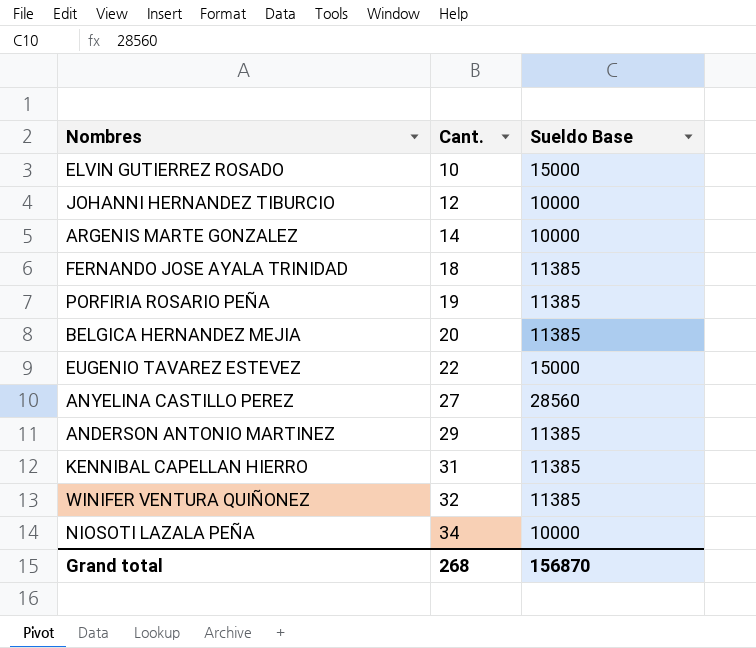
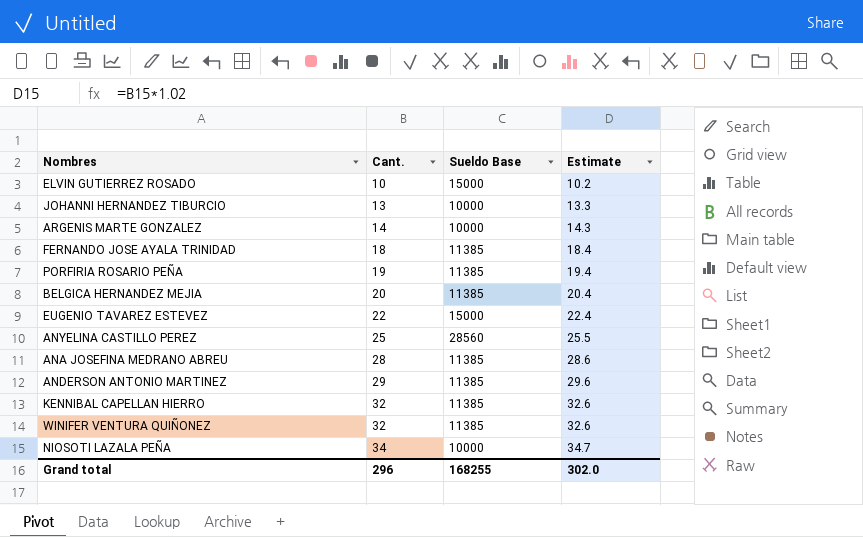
column Estimate | formula: none -> [Cant.] * 1.02
JOHANNI HERNANDEZ TIBURCIO | Cant.: 12 -> 13
ANYELINA CASTILLO PEREZ | Cant.: 27 -> 25
row ANA JOSEFINA MEDRANO ABREU: none -> 28 | 11385 | 28.6
KENNIBAL CAPELLAN HIERRO | Cant.: 31 -> 32
Grand total | Cant.: 268 -> 296
Grand total | Sueldo Base: 156870 -> 168255

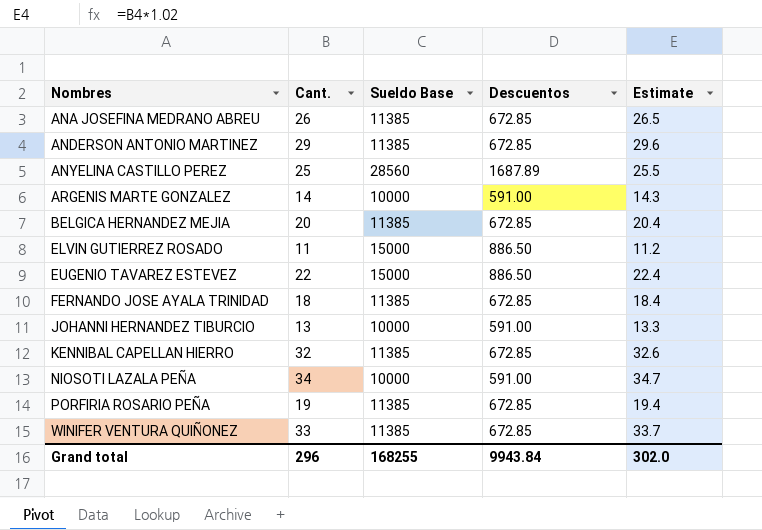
row order: Cant. ascending -> Nombres ascending
column Descuentos | position: none -> 4
ANA JOSEFINA MEDRANO ABREU | Cant.: 28 -> 26
ANA JOSEFINA MEDRANO ABREU | Estimate: 28.6 -> 26.5
ELVIN GUTIERREZ ROSADO | Cant.: 10 -> 11
ELVIN GUTIERREZ ROSADO | Estimate: 10.2 -> 11.2
WINIFER VENTURA QUIÑONEZ | Cant.: 32 -> 33
WINIFER VENTURA QUIÑONEZ | Estimate: 32.6 -> 33.7

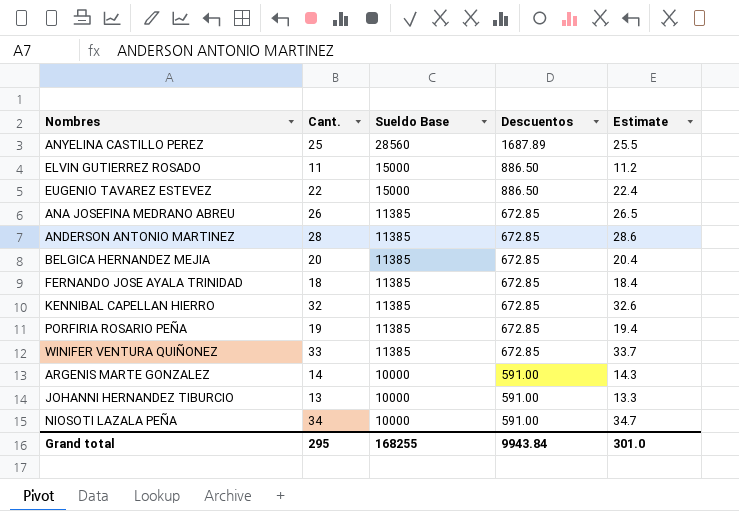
row order: Nombres ascending -> Sueldo Base descending
ANDERSON ANTONIO MARTINEZ | Cant.: 29 -> 28
ANDERSON ANTONIO MARTINEZ | Estimate: 29.6 -> 28.6
Grand total | Cant.: 296 -> 295
Grand total | Estimate: 302.0 -> 301.0

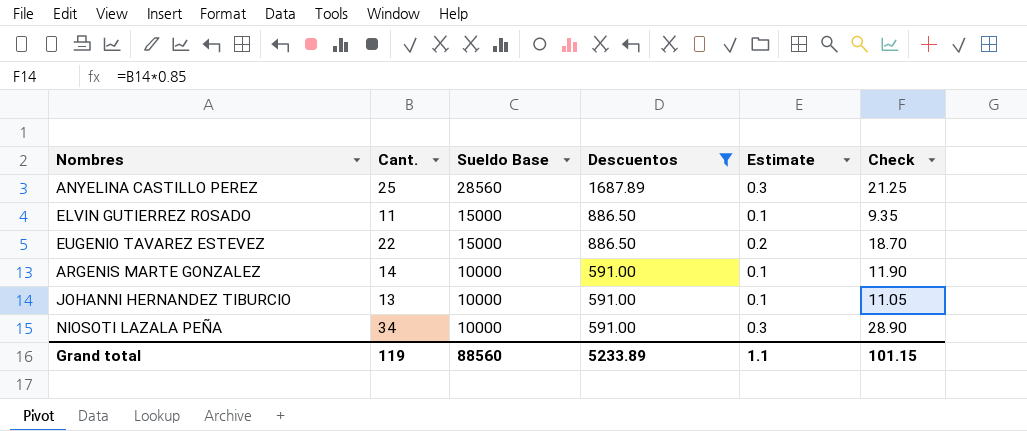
filter: none -> Descuentos != 672.85
column Estimate | formula: [Cant.] * 1.02 -> [Cant.] * 0.01
column Check | formula: none -> [Cant.] * 0.85
Grand total | Cant.: 295 -> 119
Grand total | Sueldo Base: 168255 -> 88560
Grand total | Descuentos: 9943.84 -> 5233.89
Grand total | Estimate: 301.0 -> 1.1

